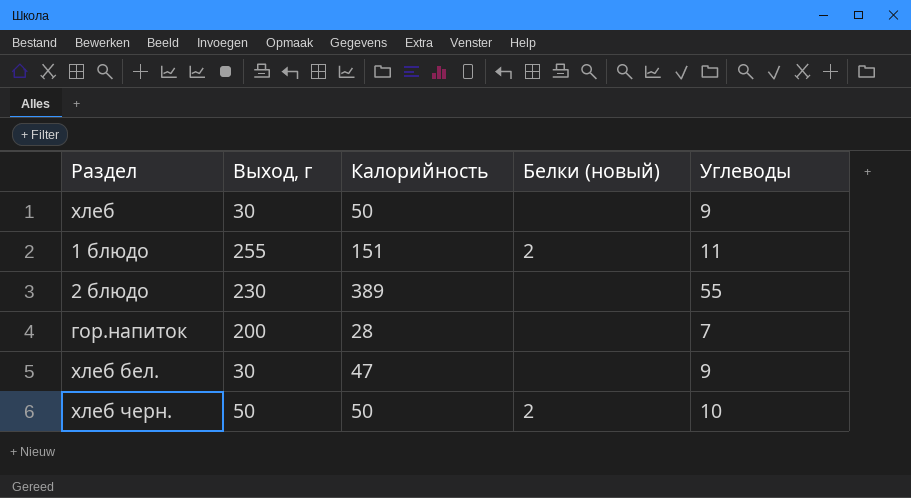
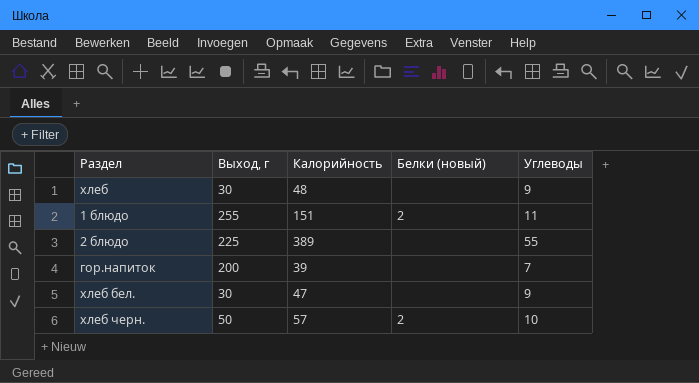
хлеб | Калорийность: 50 -> 48
2 блюдо | Выход, г: 230 -> 225
гор.напиток | Калорийность: 28 -> 39
хлеб черн. | Калорийность: 50 -> 57

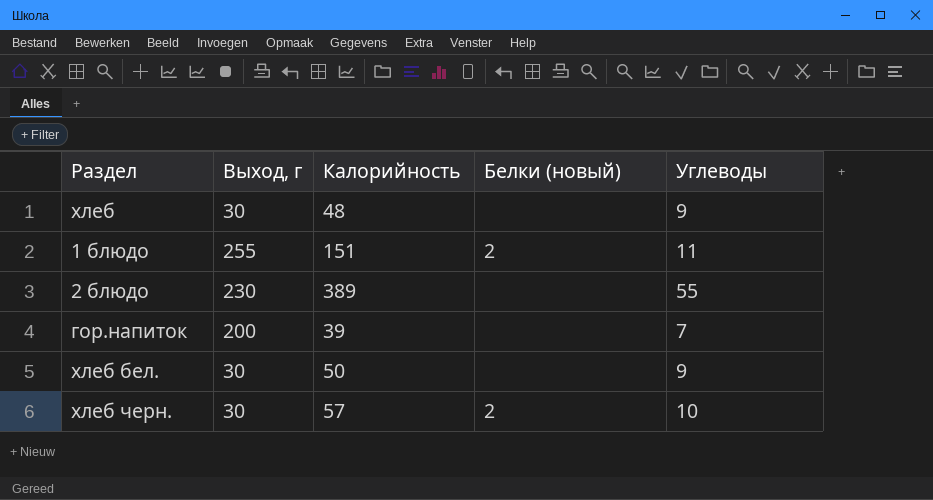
2 блюдо | Выход, г: 225 -> 230
хлеб бел. | Калорийность: 47 -> 50
хлеб черн. | Выход, г: 50 -> 30

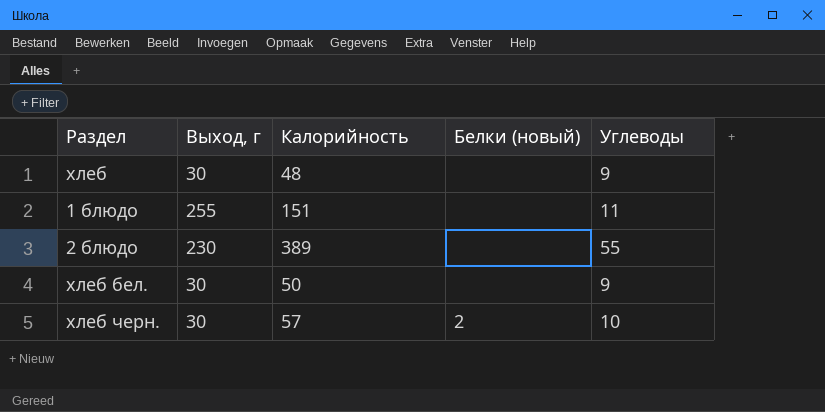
row гор.напиток: 200 | 39 | none | 7 -> none
1 блюдо | Белки (новый): 2 -> none

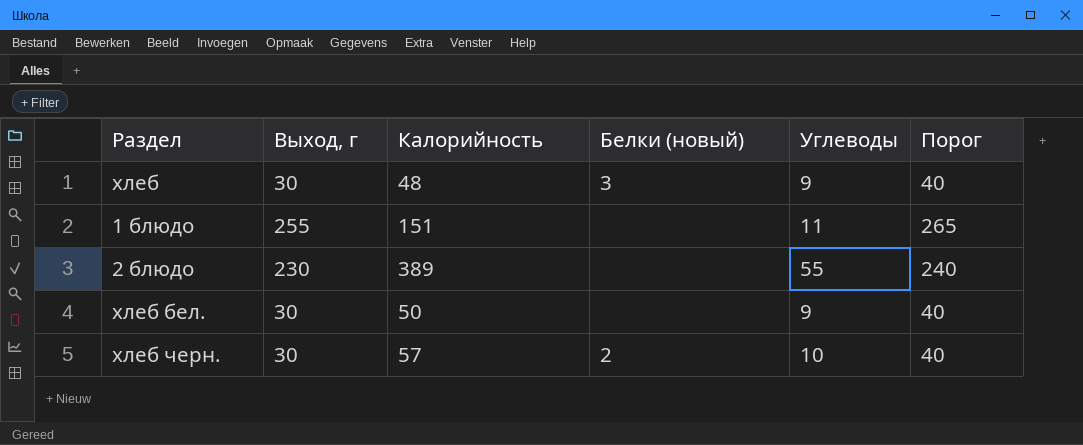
column Порог | formula: none -> [Выход, г] + 10
хлеб | Белки (новый): none -> 3

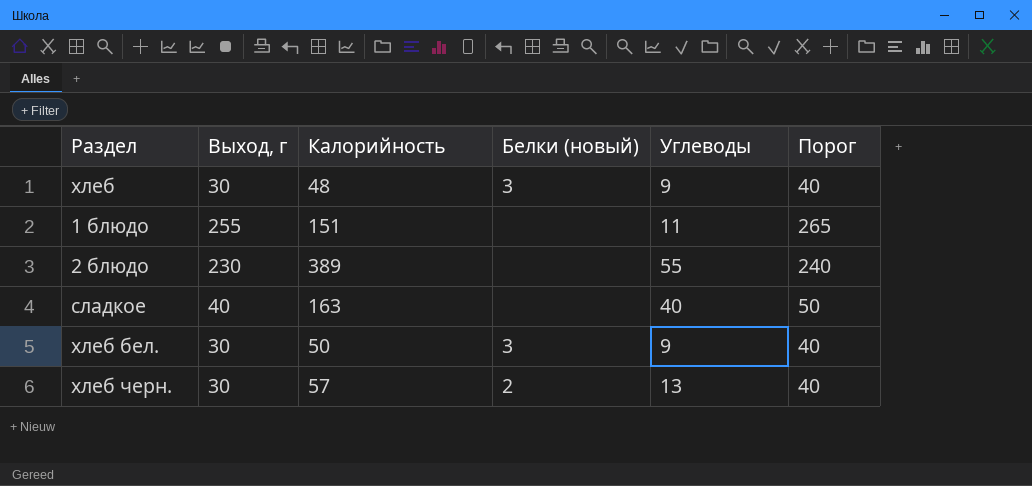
row сладкое: none -> 40 | 163 | none | 40 | 50
хлеб бел. | Белки (новый): none -> 3
хлеб черн. | Углеводы: 10 -> 13

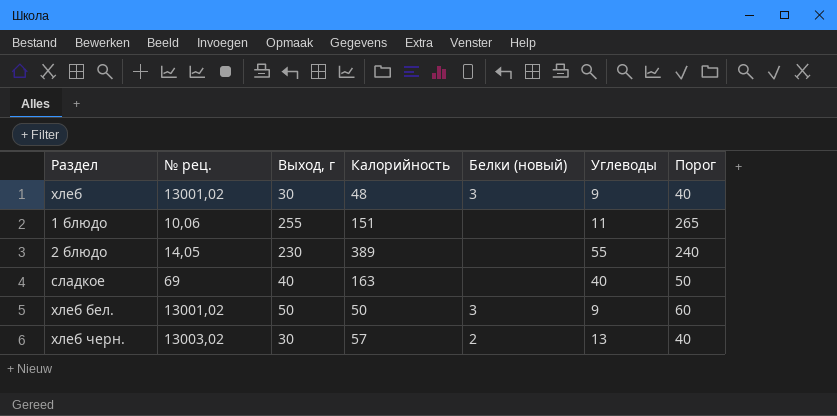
column № рец. | position: none -> 2
хлеб бел. | Выход, г: 30 -> 50
хлеб бел. | Порог: 40 -> 60

